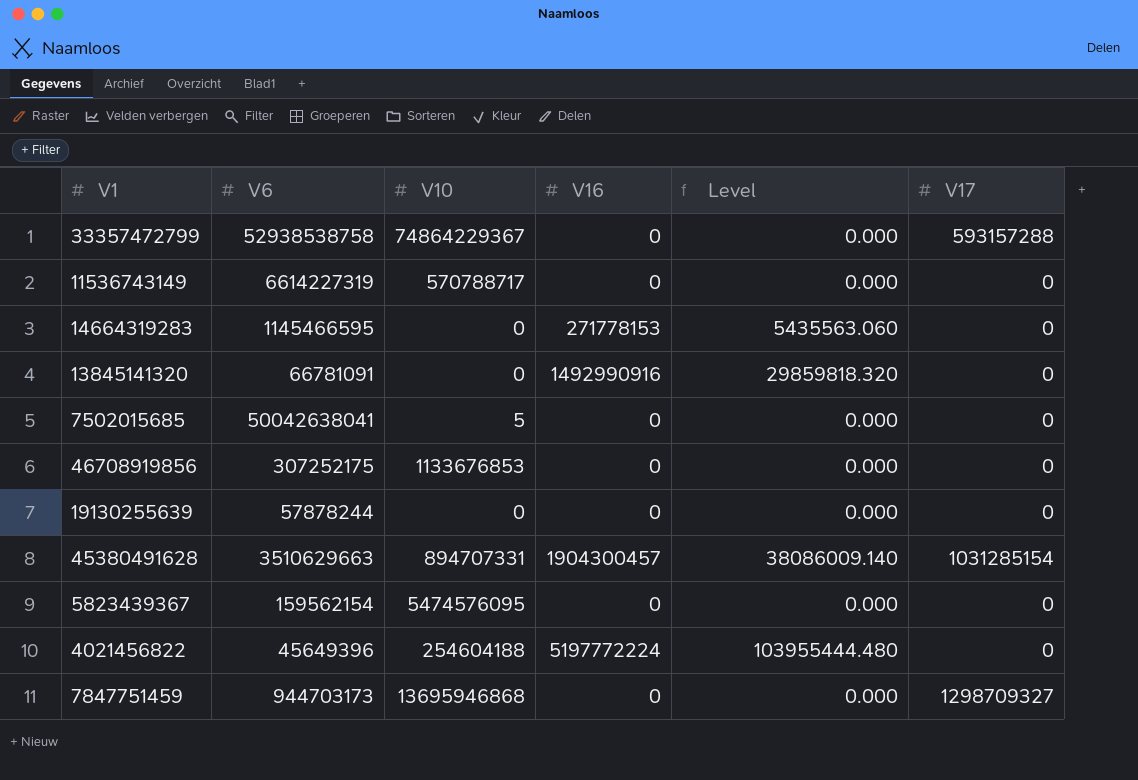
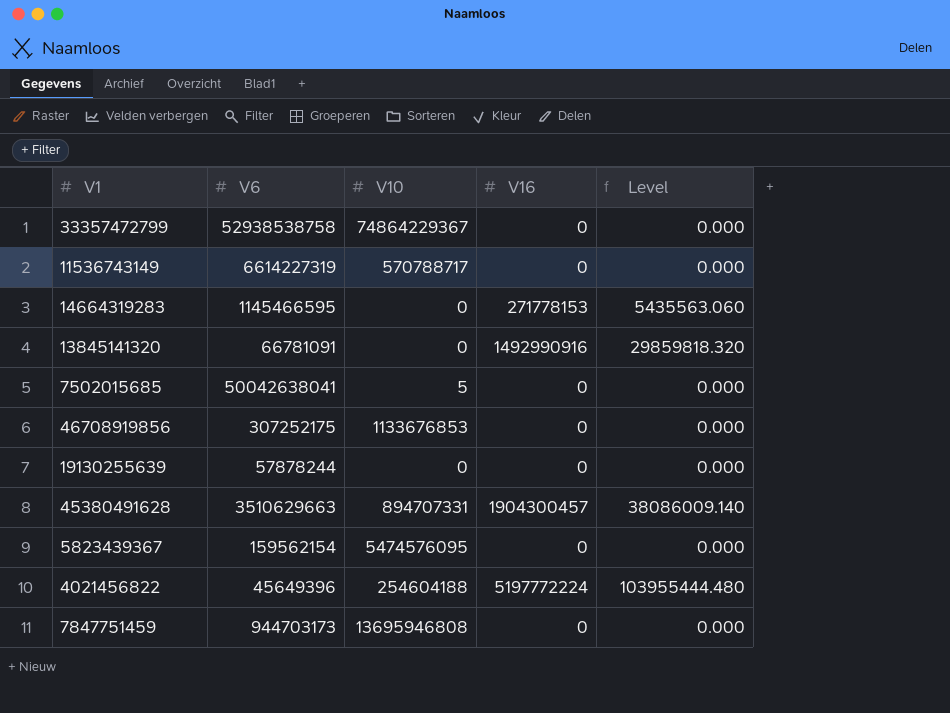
column V17 | position: 6 -> none
7847751459 | V10: 13695946868 -> 13695946808

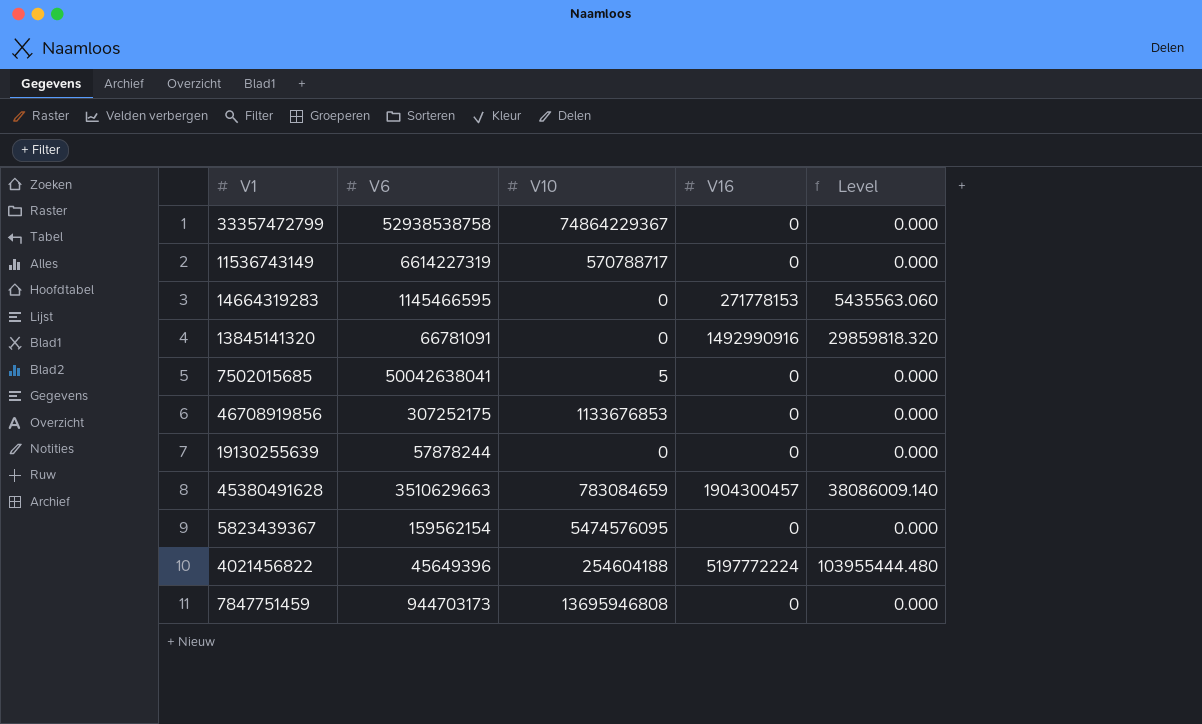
45380491628 | V10: 894707331 -> 783084659

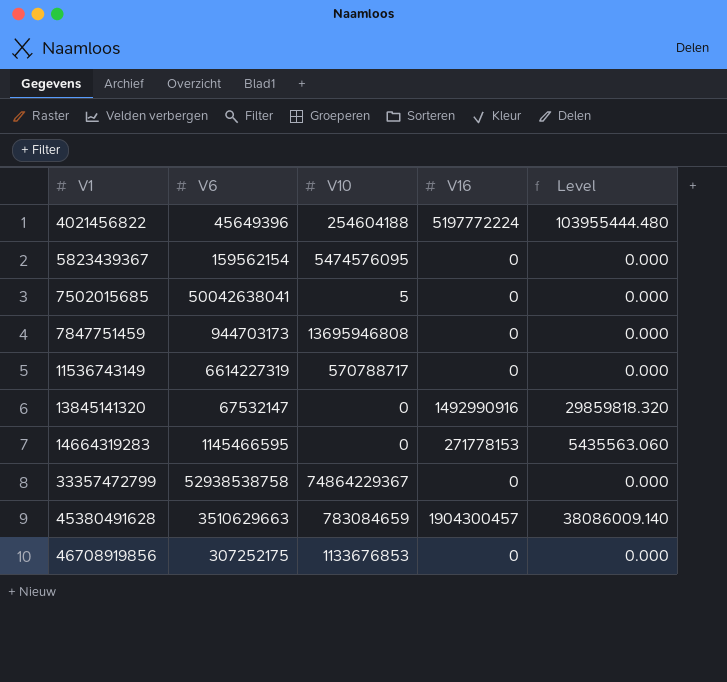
row order: none -> V1 ascending
row 19130255639: 57878244 | 0 | 0 | 0.000 -> none
13845141320 | V6: 66781091 -> 67532147

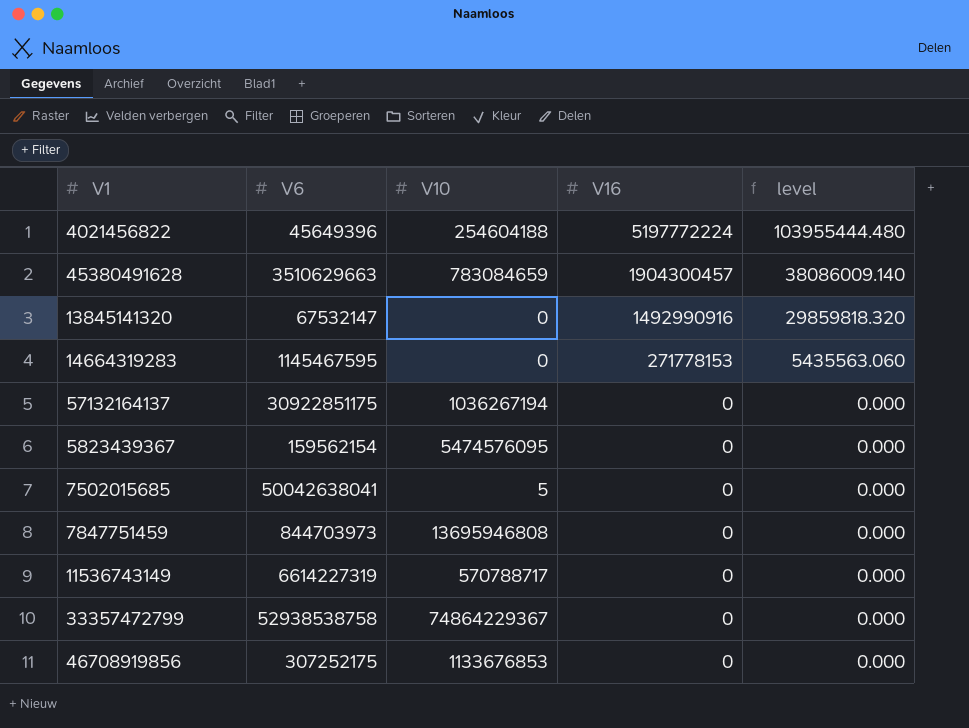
row order: V1 ascending -> V16 descending
column name: Level -> level
14664319283 | V6: 1145466595 -> 1145467595
row 57132164137: none -> 30922851175 | 1036267194 | 0 | 0.000
7847751459 | V6: 944703173 -> 844703973

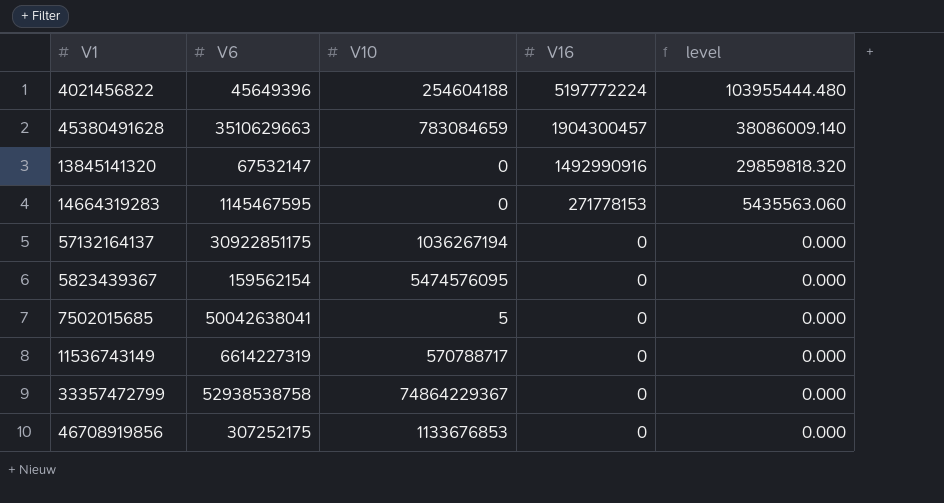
row 7847751459: 844703973 | 13695946808 | 0 | 0.000 -> none

